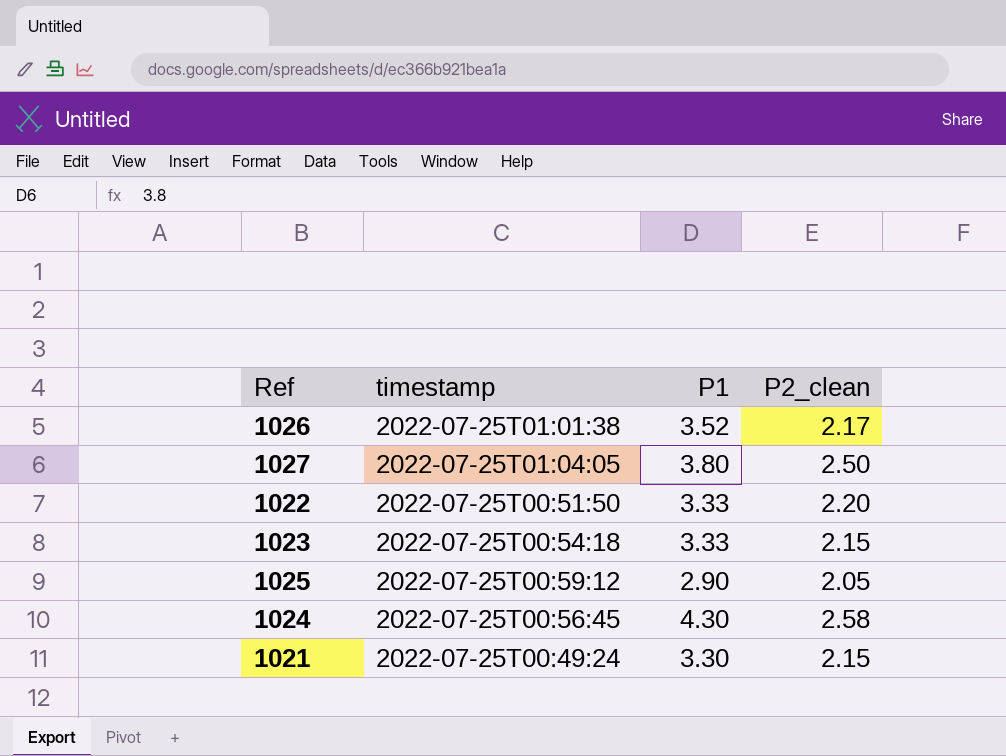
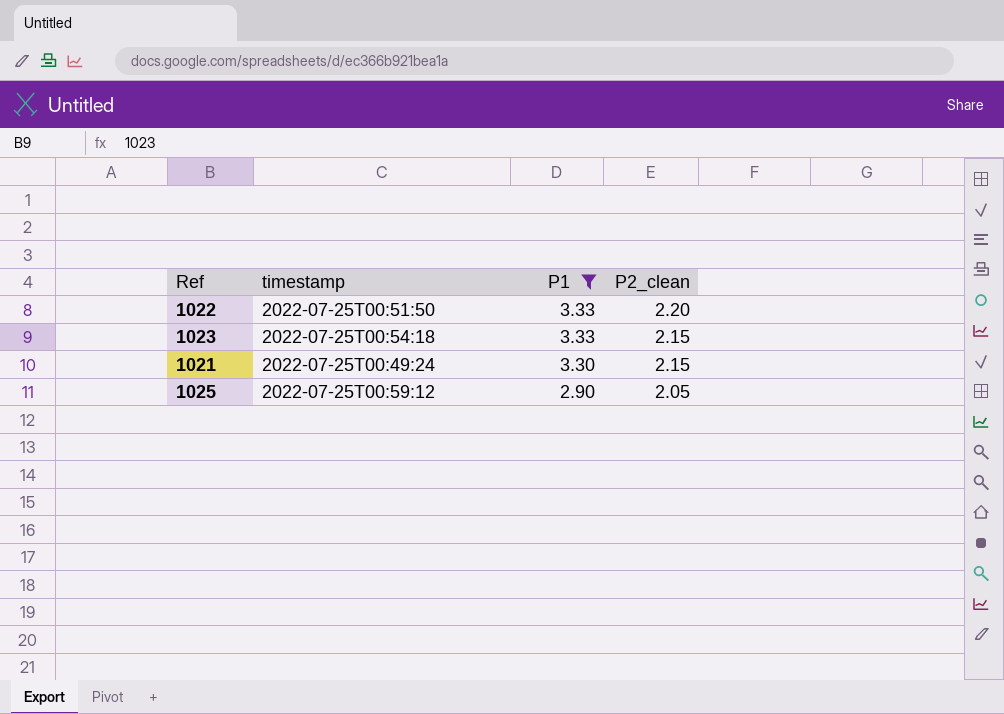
filter: none -> P1 <= 3.33
row order: none -> P1 descending

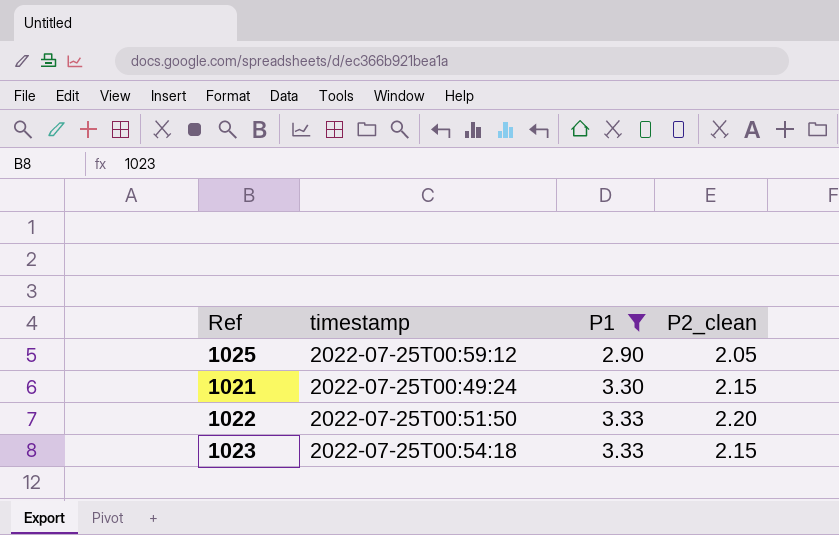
row order: P1 descending -> P1 ascending

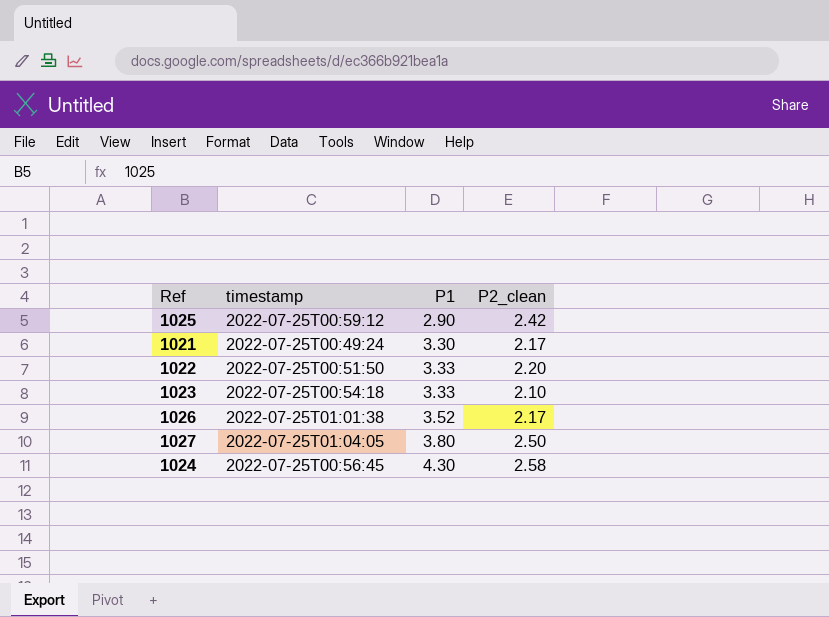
filter: P1 <= 3.33 -> none
1025 | P2_clean: 2.05 -> 2.42
1021 | P2_clean: 2.15 -> 2.17
1023 | P2_clean: 2.15 -> 2.10

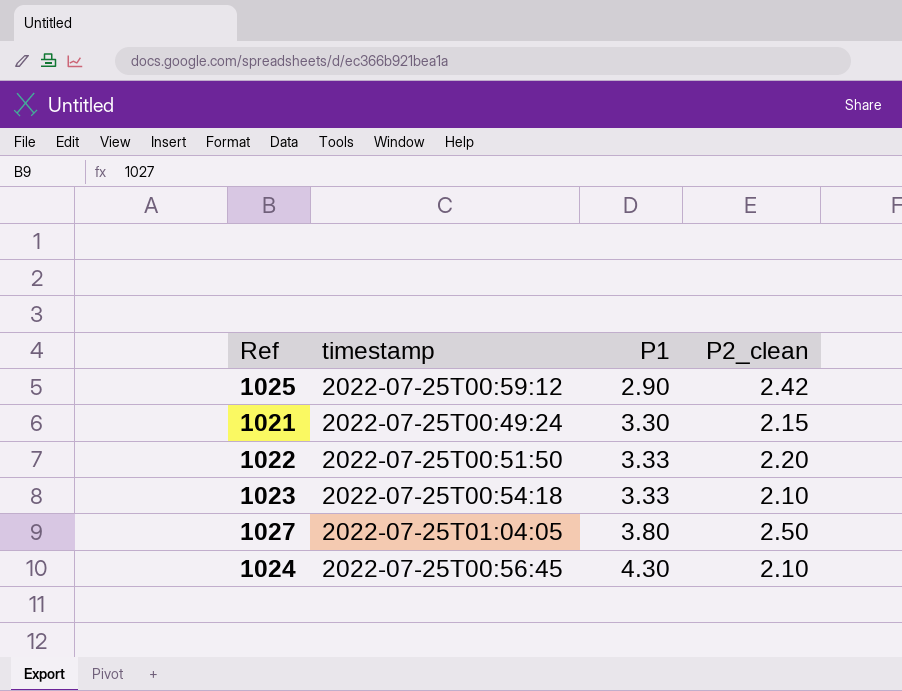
row 1026: 2022-07-25T01:01:38 | 3.52 | 2.17 -> none
1021 | P2_clean: 2.17 -> 2.15
1024 | P2_clean: 2.58 -> 2.10

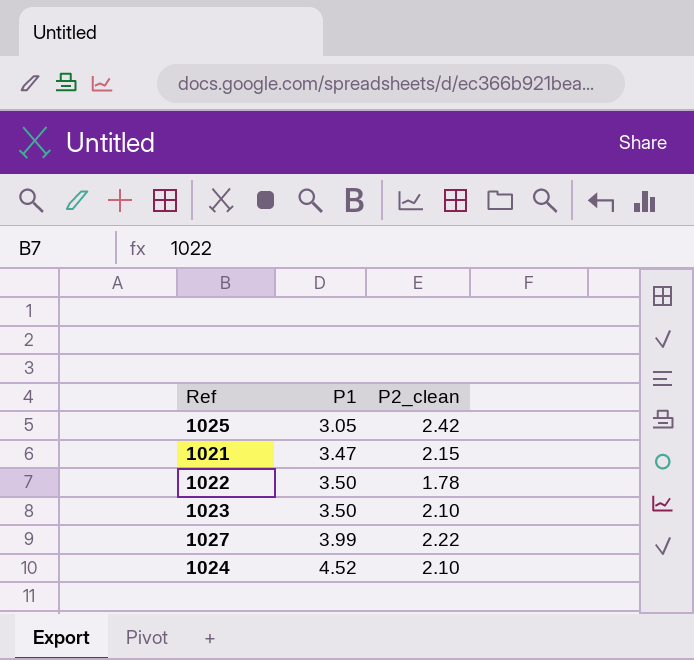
column timestamp | position: 2 -> none
1025 | P1: 2.90 -> 3.05
1021 | P1: 3.30 -> 3.47
1022 | P1: 3.33 -> 3.50
1022 | P2_clean: 2.20 -> 1.78
1023 | P1: 3.33 -> 3.50
1027 | P1: 3.80 -> 3.99
1027 | P2_clean: 2.50 -> 2.22
1024 | P1: 4.30 -> 4.52

